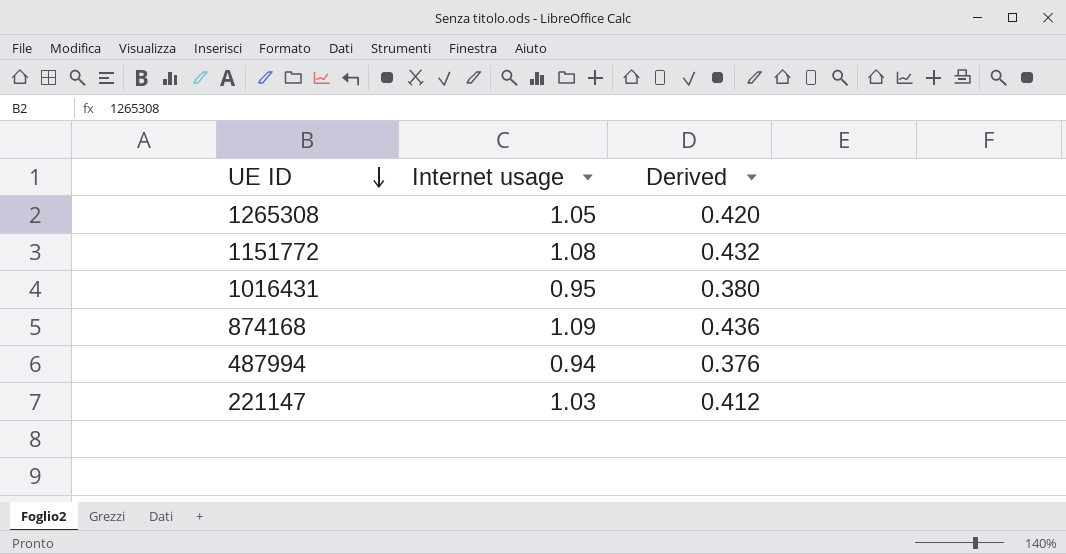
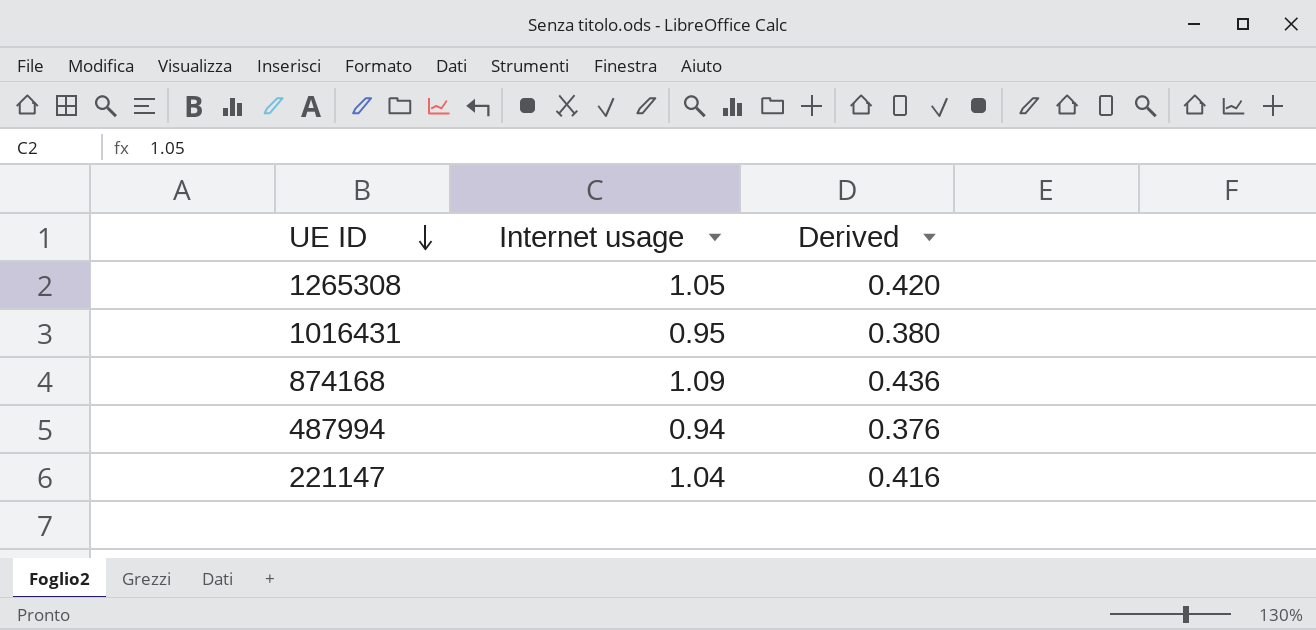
row 1151772: 1.08 | 0.432 -> none
221147 | Internet usage: 1.03 -> 1.04
221147 | Derived: 0.412 -> 0.416

